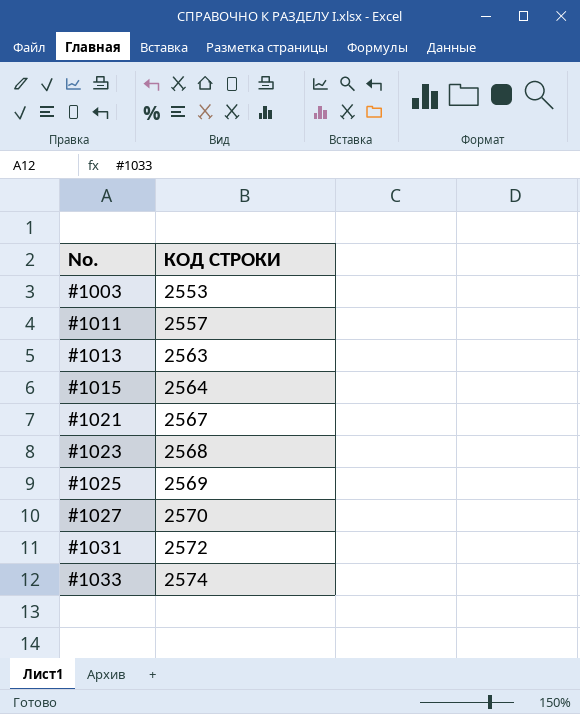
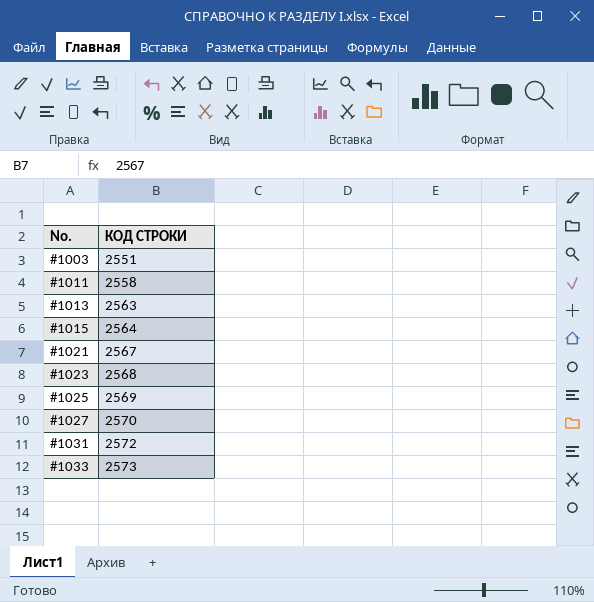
#1003 | КОД СТРОКИ: 2553 -> 2551
#1011 | КОД СТРОКИ: 2557 -> 2558
#1033 | КОД СТРОКИ: 2574 -> 2573

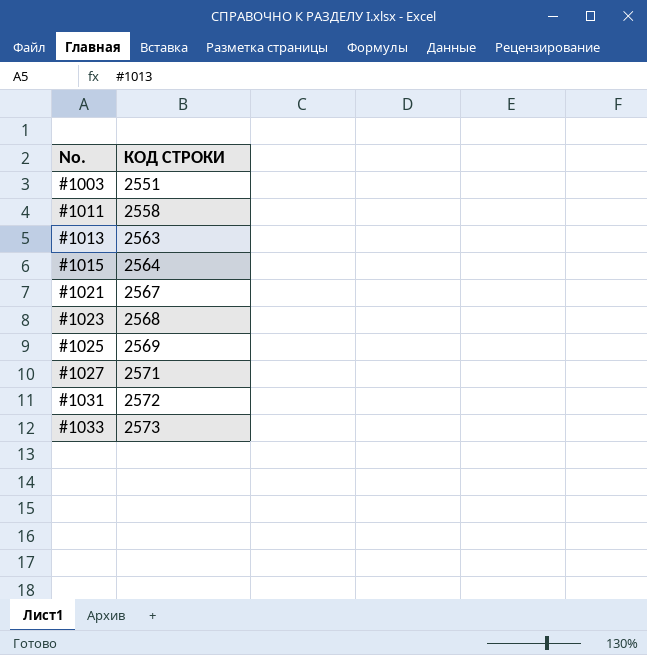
#1027 | КОД СТРОКИ: 2570 -> 2571

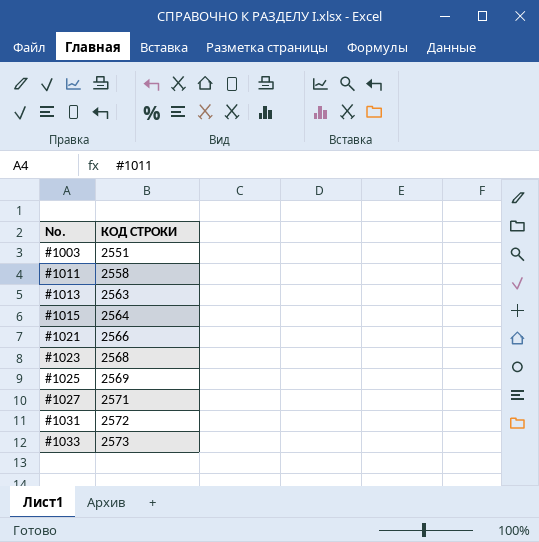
#1021 | КОД СТРОКИ: 2567 -> 2566

